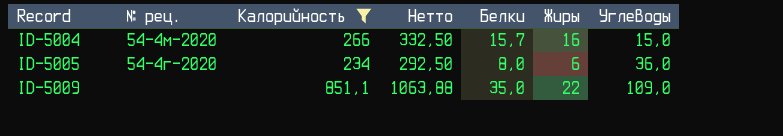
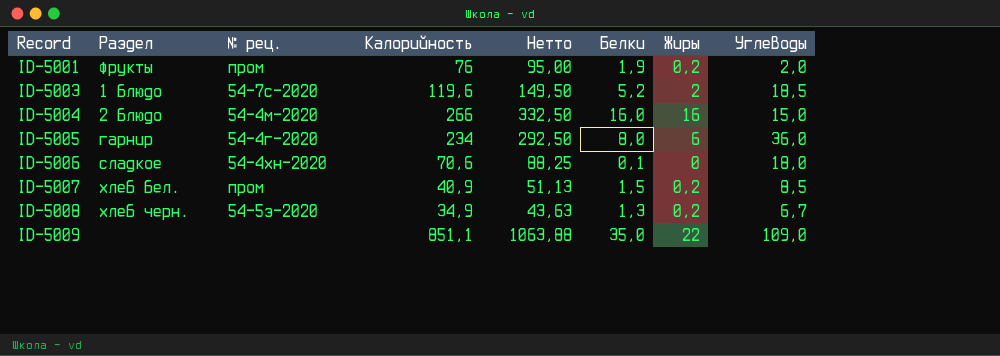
filter: Калорийность >= 234 -> none
column Раздел | position: none -> 2
ID-5004 | Белки: 15,7 -> 16,0

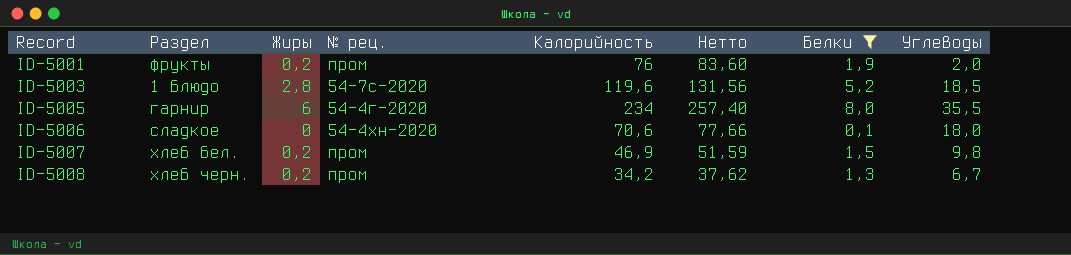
filter: none -> Белки <= 8,0
column Жиры | position: 7 -> 3
column Нетто | formula: [Калорийность] * 1,25 -> [Калорийность] * 1,1
ID-5003 | Жиры: 2 -> 2,8
ID-5005 | Углеводы: 36,0 -> 35,5
ID-5007 | Калорийность: 40,9 -> 46,9
ID-5007 | Углеводы: 8,5 -> 9,8
ID-5008 | № рец.: 54-5з-2020 -> пром
ID-5008 | Калорийность: 34,9 -> 34,2

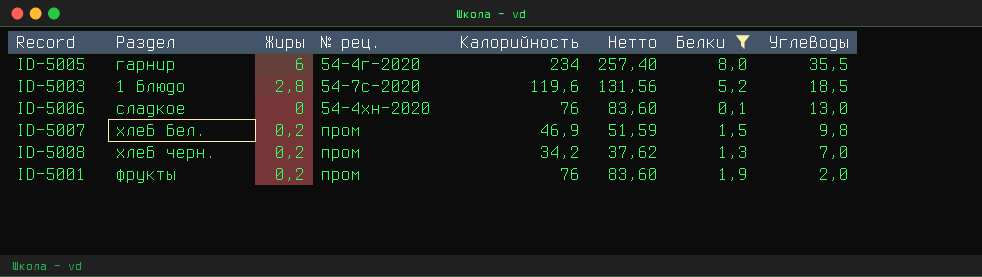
row order: Record ascending -> Углеводы descending
ID-5006 | Калорийность: 70,6 -> 76
ID-5006 | Нетто: 77,66 -> 83,60
ID-5006 | Углеводы: 18,0 -> 13,0
ID-5008 | Углеводы: 6,7 -> 7,0

